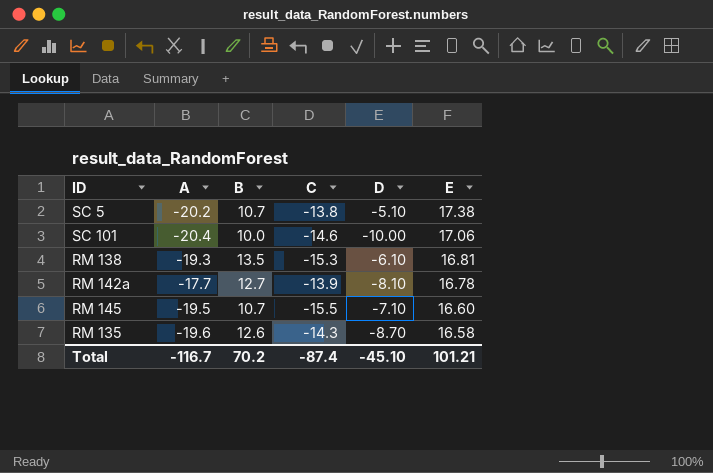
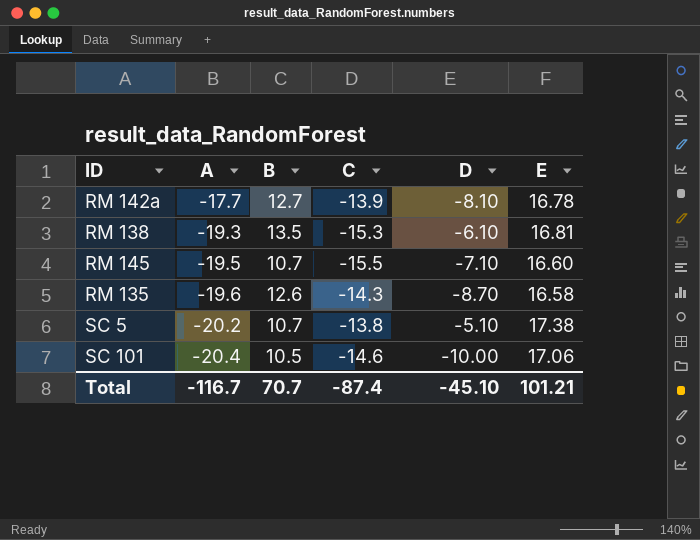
row order: E descending -> A descending
SC 101 | B: 10.0 -> 10.5
Total | B: 70.2 -> 70.7

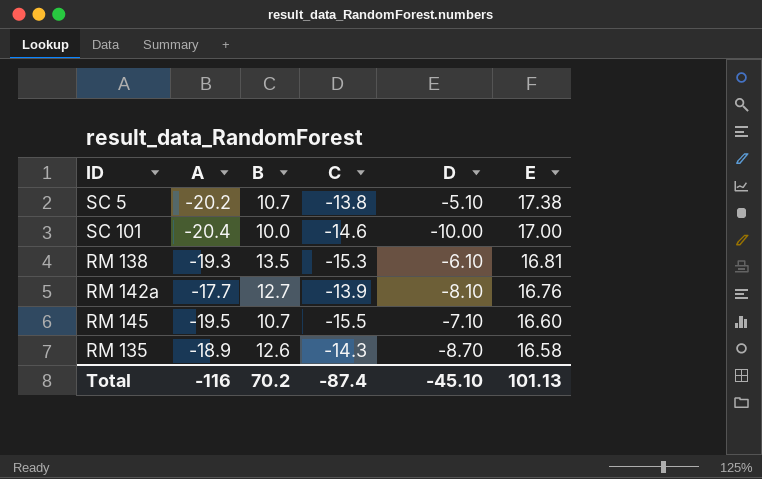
row order: A descending -> E descending
SC 101 | B: 10.5 -> 10.0
SC 101 | E: 17.06 -> 17.00
RM 142a | E: 16.78 -> 16.76
RM 135 | A: -19.6 -> -18.9
Total | A: -116.7 -> -116
Total | B: 70.7 -> 70.2
Total | E: 101.21 -> 101.13

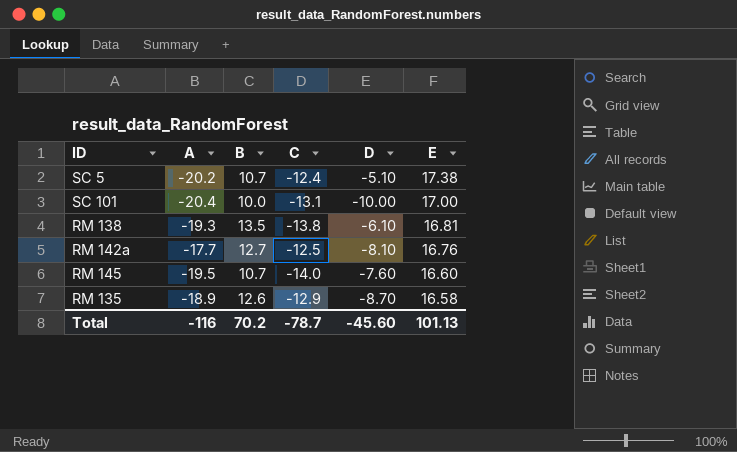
SC 5 | C: -13.8 -> -12.4
SC 101 | C: -14.6 -> -13.1
RM 138 | C: -15.3 -> -13.8
RM 142a | C: -13.9 -> -12.5
RM 145 | C: -15.5 -> -14.0
RM 145 | D: -7.10 -> -7.60
RM 135 | C: -14.3 -> -12.9
Total | C: -87.4 -> -78.7
Total | D: -45.10 -> -45.60

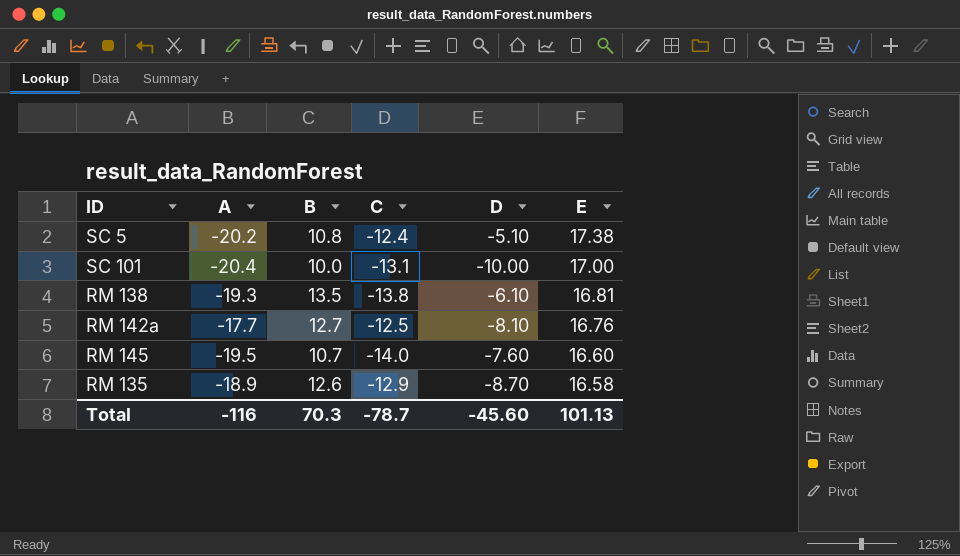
SC 5 | B: 10.7 -> 10.8
Total | B: 70.2 -> 70.3

